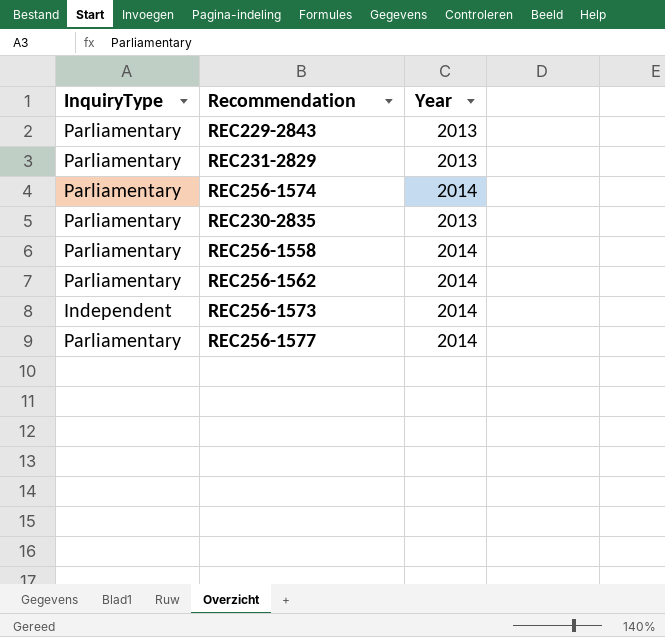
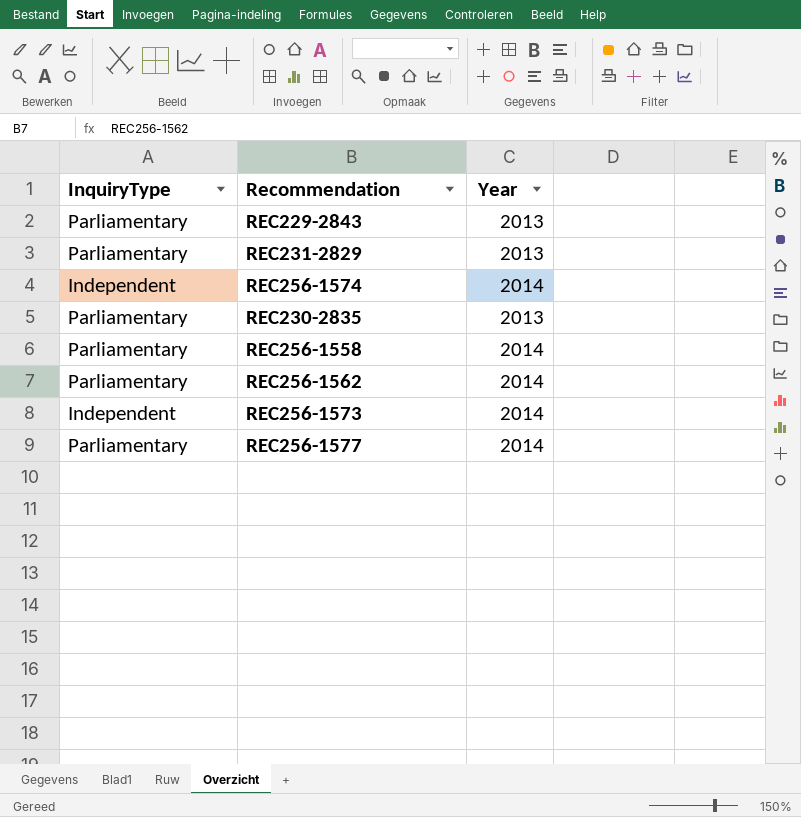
REC256-1574 | InquiryType: Parliamentary -> Independent

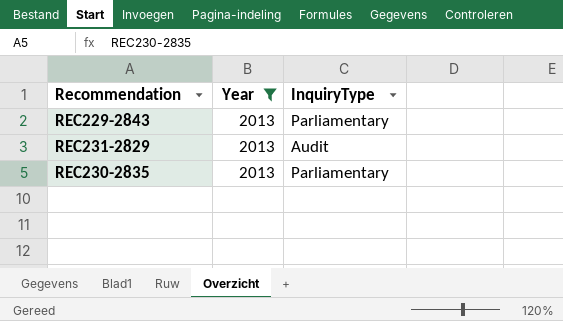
filter: none -> Year = 2013
column InquiryType | position: 1 -> 3
REC231-2829 | InquiryType: Parliamentary -> Audit

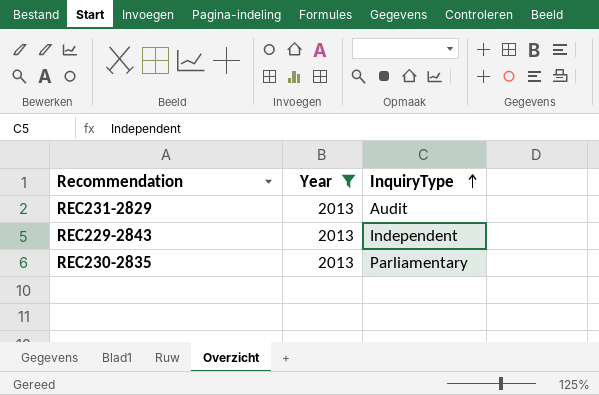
row order: none -> InquiryType ascending
REC229-2843 | InquiryType: Parliamentary -> Independent

